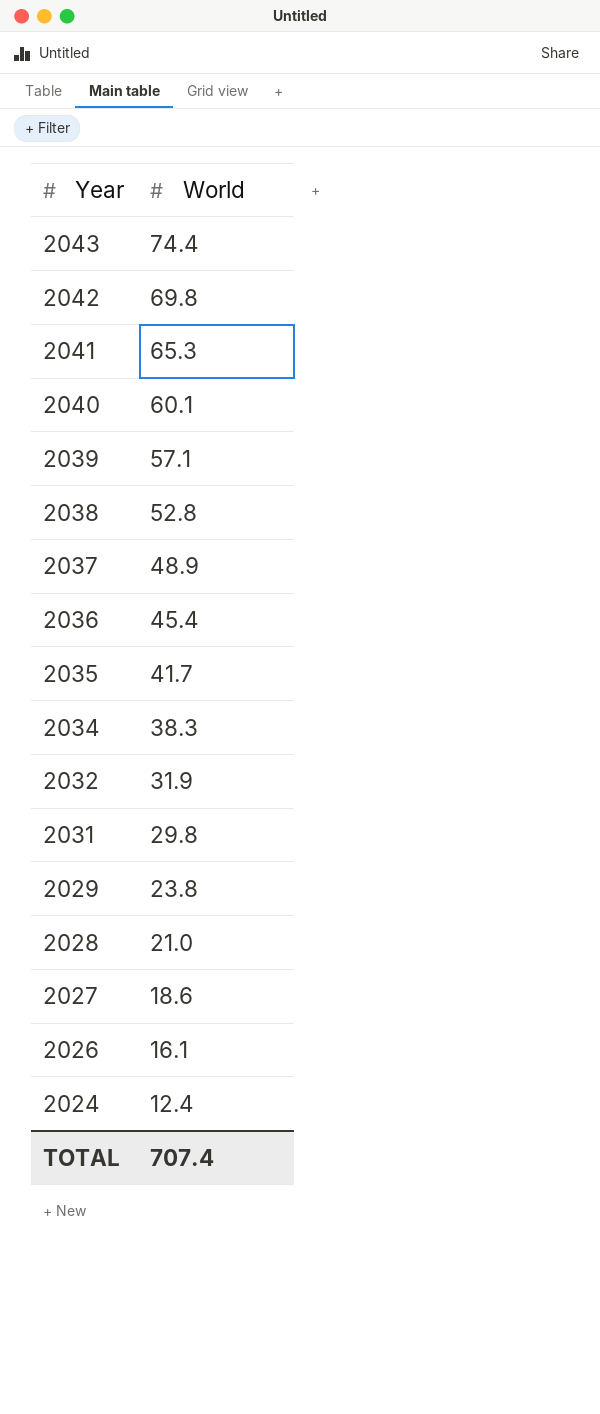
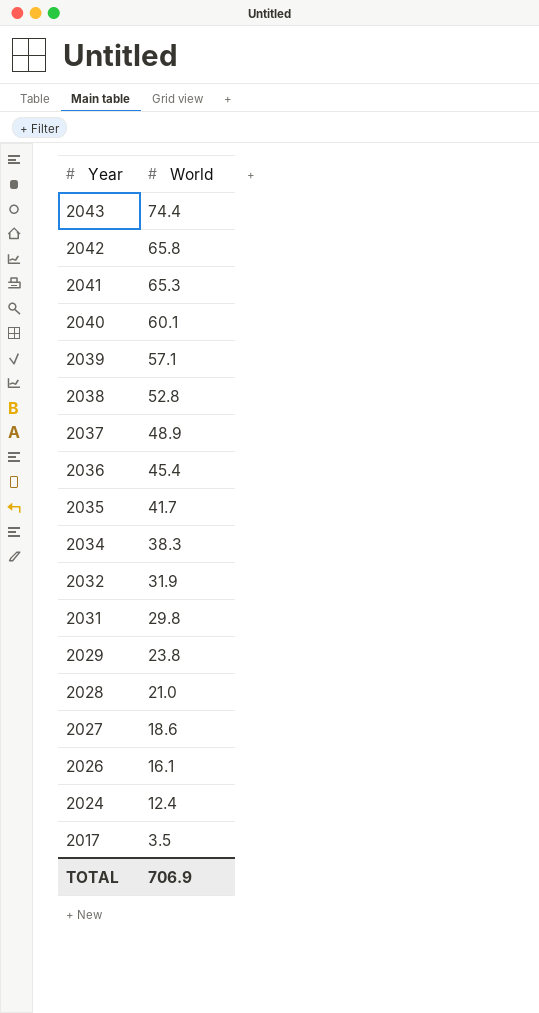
2042 | World: 69.8 -> 65.8
row 2017: none -> 3.5
TOTAL | World: 707.4 -> 706.9

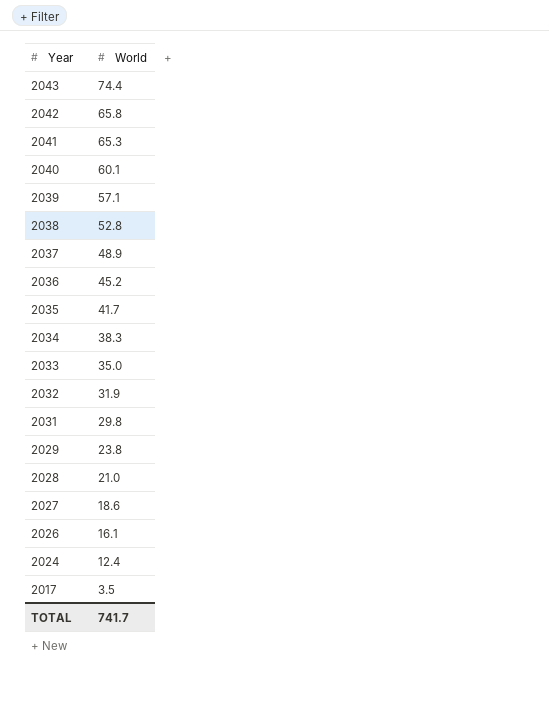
2036 | World: 45.4 -> 45.2
row 2033: none -> 35.0
TOTAL | World: 706.9 -> 741.7

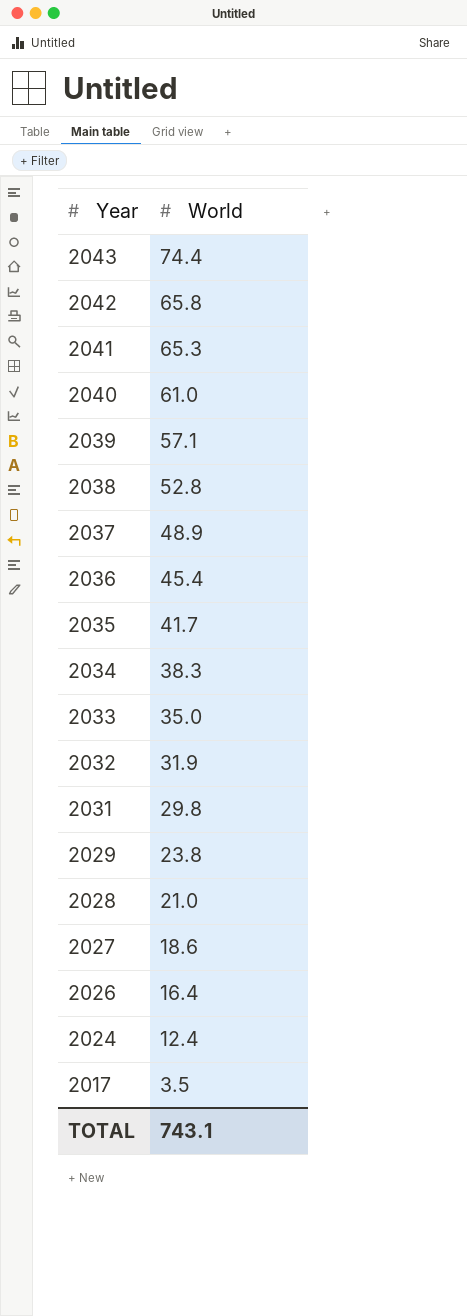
2040 | World: 60.1 -> 61.0
2036 | World: 45.2 -> 45.4
2026 | World: 16.1 -> 16.4
TOTAL | World: 741.7 -> 743.1

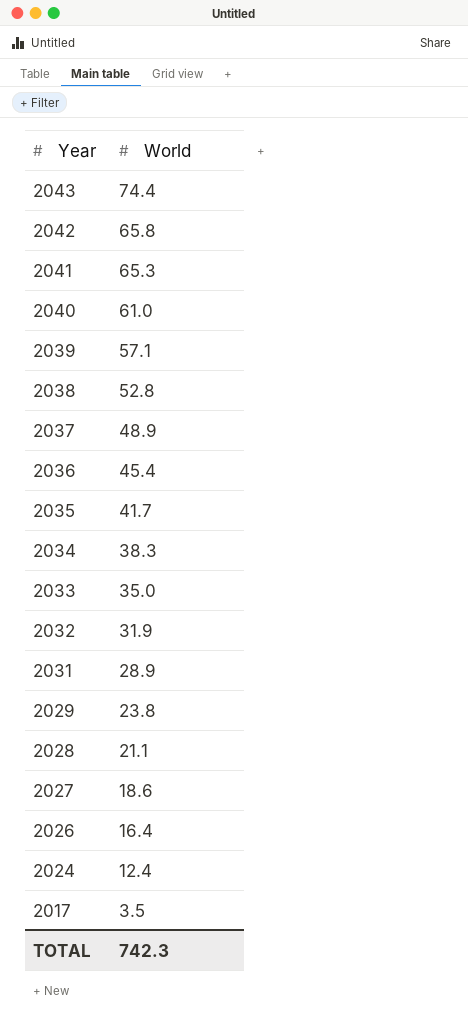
2031 | World: 29.8 -> 28.9
2028 | World: 21.0 -> 21.1
TOTAL | World: 743.1 -> 742.3

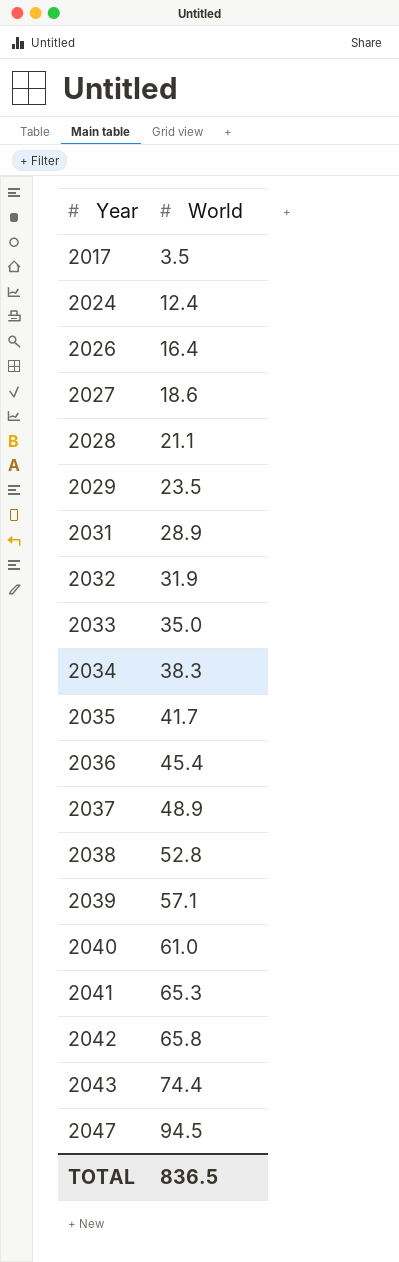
row order: Year descending -> Year ascending
2029 | World: 23.8 -> 23.5
row 2047: none -> 94.5
TOTAL | World: 742.3 -> 836.5

